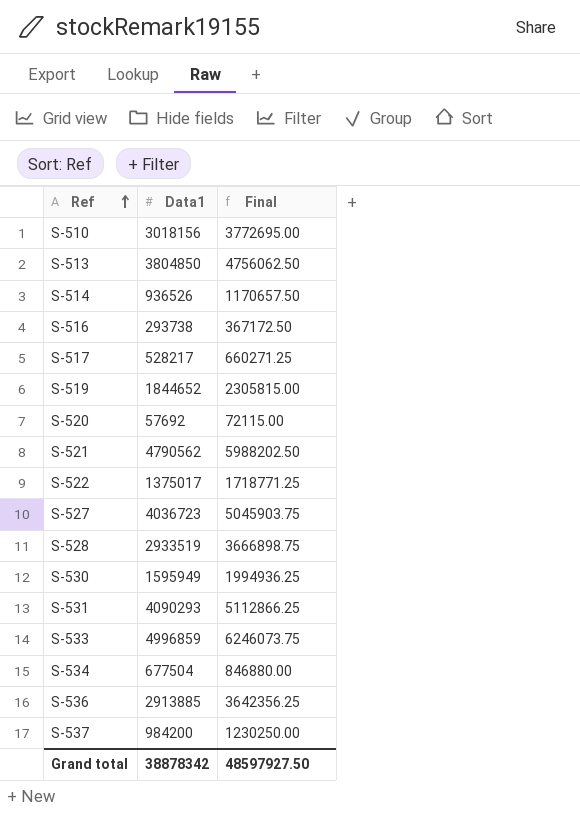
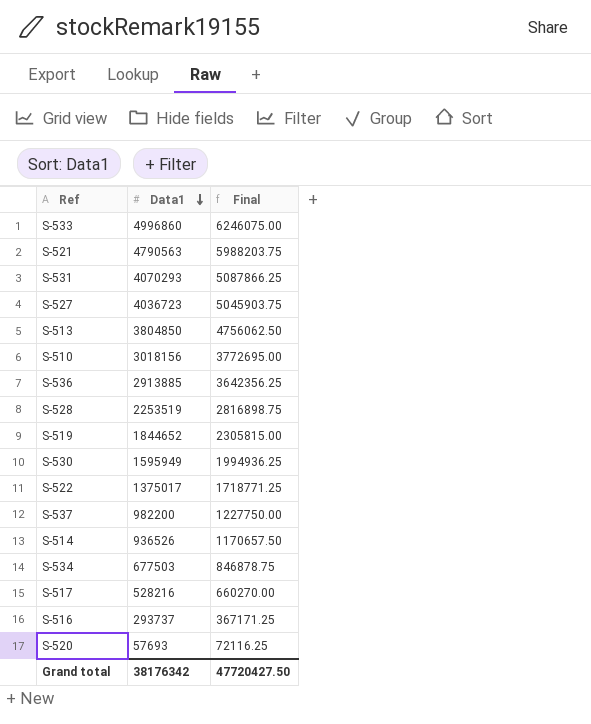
row order: Ref ascending -> Data1 descending
S-533 | Data1: 4996859 -> 4996860
S-533 | Final: 6246073.75 -> 6246075.00
S-521 | Data1: 4790562 -> 4790563
S-521 | Final: 5988202.50 -> 5988203.75
S-531 | Data1: 4090293 -> 4070293
S-531 | Final: 5112866.25 -> 5087866.25
S-528 | Data1: 2933519 -> 2253519
S-528 | Final: 3666898.75 -> 2816898.75
S-537 | Data1: 984200 -> 982200
S-537 | Final: 1230250.00 -> 1227750.00
S-534 | Data1: 677504 -> 677503
S-534 | Final: 846880.00 -> 846878.75
S-517 | Data1: 528217 -> 528216
S-517 | Final: 660271.25 -> 660270.00
S-516 | Data1: 293738 -> 293737
S-516 | Final: 367172.50 -> 367171.25
S-520 | Data1: 57692 -> 57693
S-520 | Final: 72115.00 -> 72116.25
Grand total | Data1: 38878342 -> 38176342
Grand total | Final: 48597927.50 -> 47720427.50

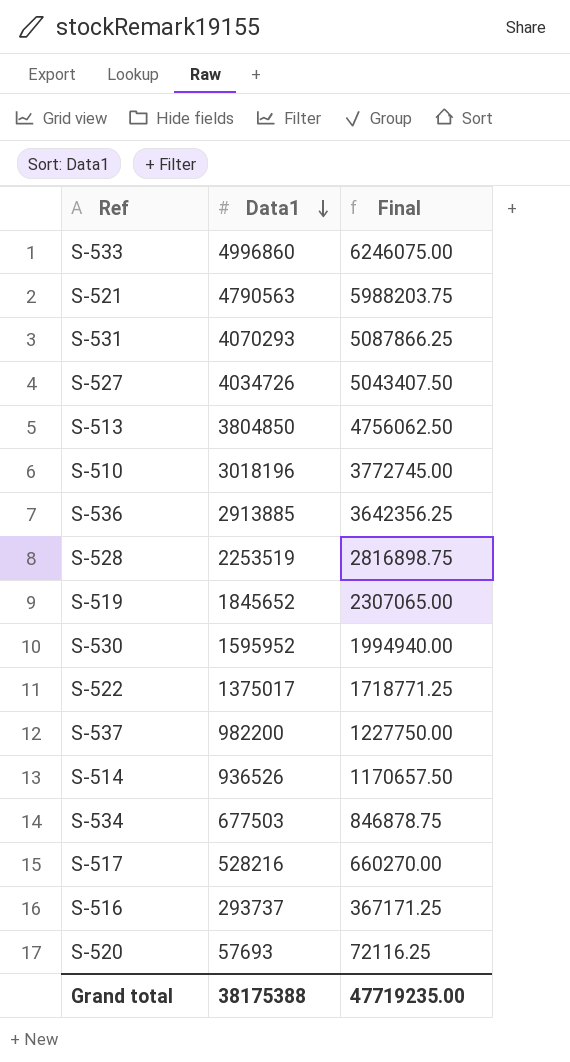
S-527 | Data1: 4036723 -> 4034726
S-527 | Final: 5045903.75 -> 5043407.50
S-510 | Data1: 3018156 -> 3018196
S-510 | Final: 3772695.00 -> 3772745.00
S-519 | Data1: 1844652 -> 1845652
S-519 | Final: 2305815.00 -> 2307065.00
S-530 | Data1: 1595949 -> 1595952
S-530 | Final: 1994936.25 -> 1994940.00
Grand total | Data1: 38176342 -> 38175388
Grand total | Final: 47720427.50 -> 47719235.00

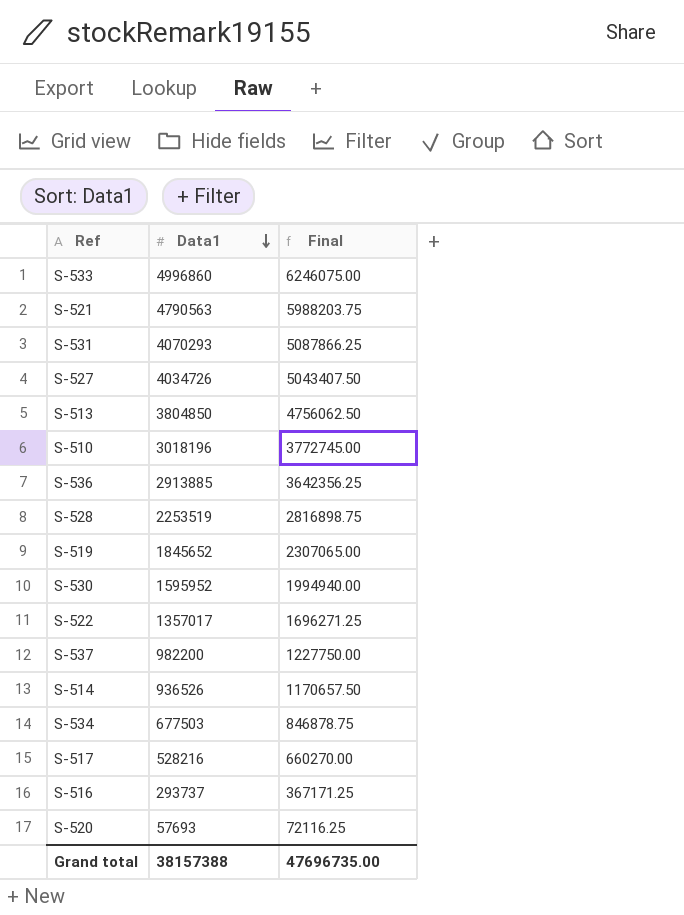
S-522 | Data1: 1375017 -> 1357017
S-522 | Final: 1718771.25 -> 1696271.25
Grand total | Data1: 38175388 -> 38157388
Grand total | Final: 47719235.00 -> 47696735.00

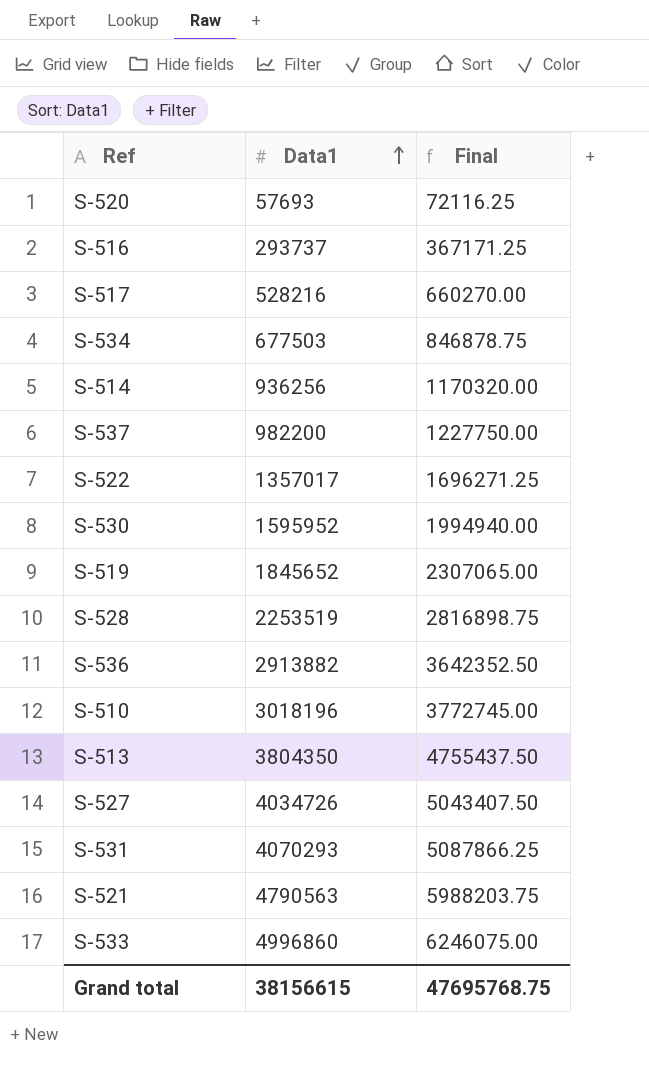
row order: Data1 descending -> Data1 ascending
S-514 | Data1: 936526 -> 936256
S-514 | Final: 1170657.50 -> 1170320.00
S-536 | Data1: 2913885 -> 2913882
S-536 | Final: 3642356.25 -> 3642352.50
S-513 | Data1: 3804850 -> 3804350
S-513 | Final: 4756062.50 -> 4755437.50
Grand total | Data1: 38157388 -> 38156615
Grand total | Final: 47696735.00 -> 47695768.75

